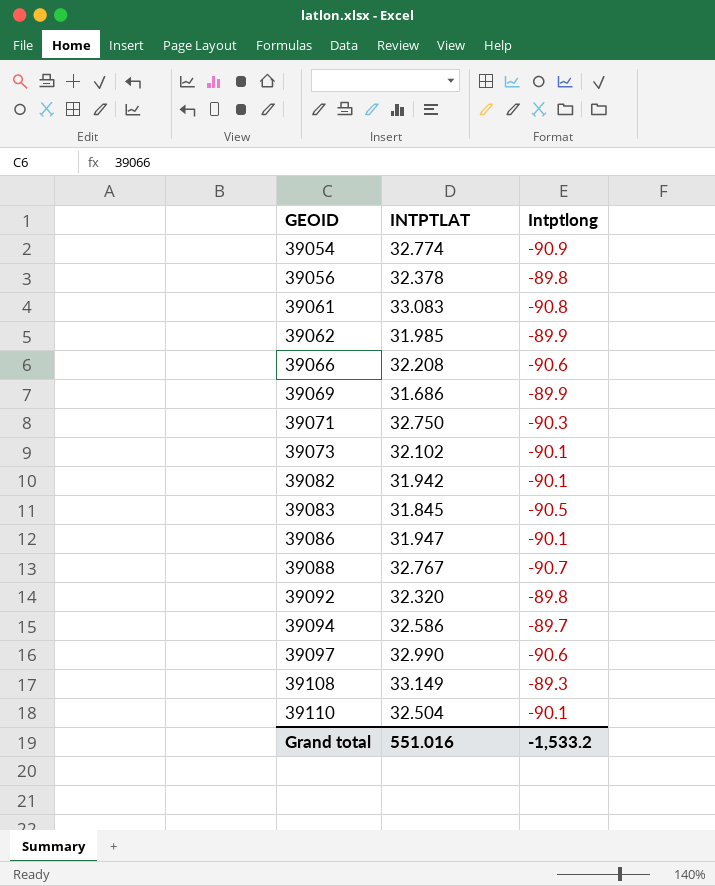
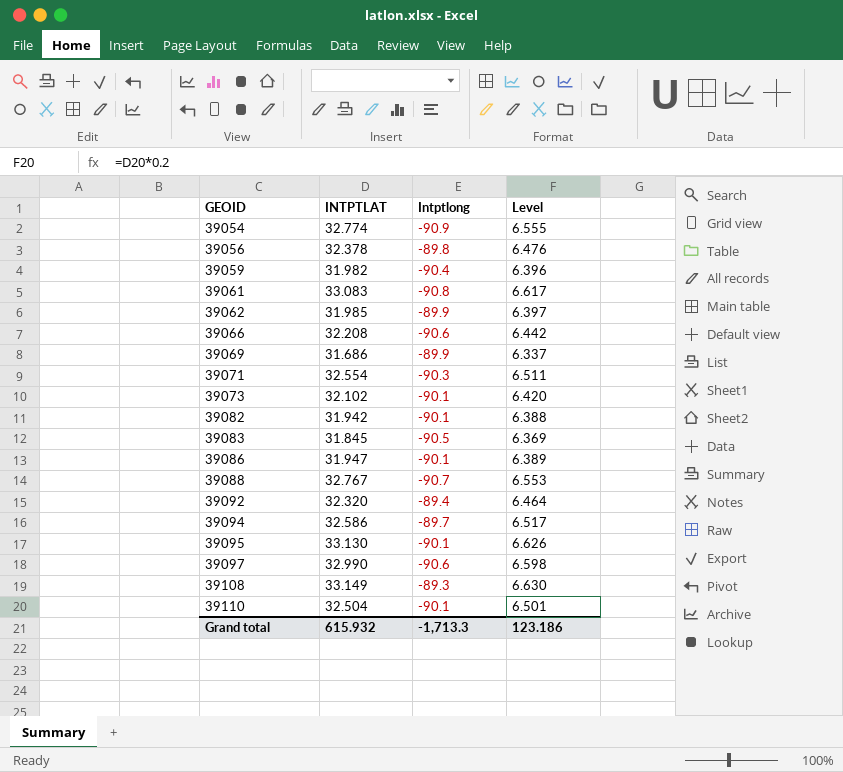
column Level | formula: none -> [INTPTLAT] * 0.2
row 39059: none -> 31.982 | -90.4 | 6.396
39071 | INTPTLAT: 32.750 -> 32.554
39092 | Intptlong: -89.8 -> -89.4
row 39095: none -> 33.130 | -90.1 | 6.626
Grand total | INTPTLAT: 551.016 -> 615.932
Grand total | Intptlong: -1,533.2 -> -1,713.3

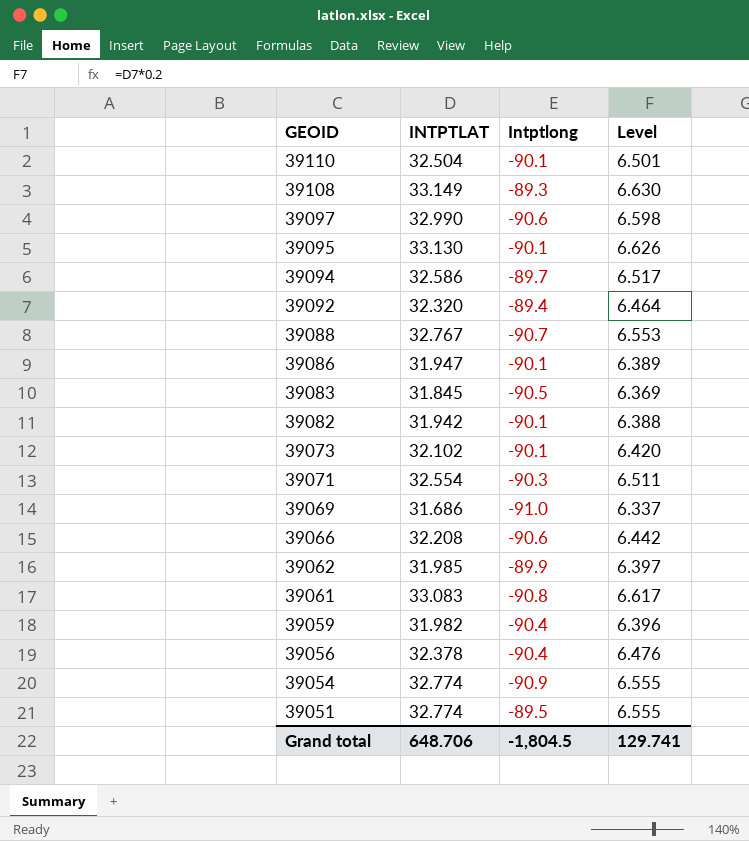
row order: GEOID ascending -> GEOID descending
39069 | Intptlong: -89.9 -> -91.0
39056 | Intptlong: -89.8 -> -90.4
row 39051: none -> 32.774 | -89.5 | 6.555
Grand total | INTPTLAT: 615.932 -> 648.706
Grand total | Intptlong: -1,713.3 -> -1,804.5
Grand total | Level: 123.186 -> 129.741

